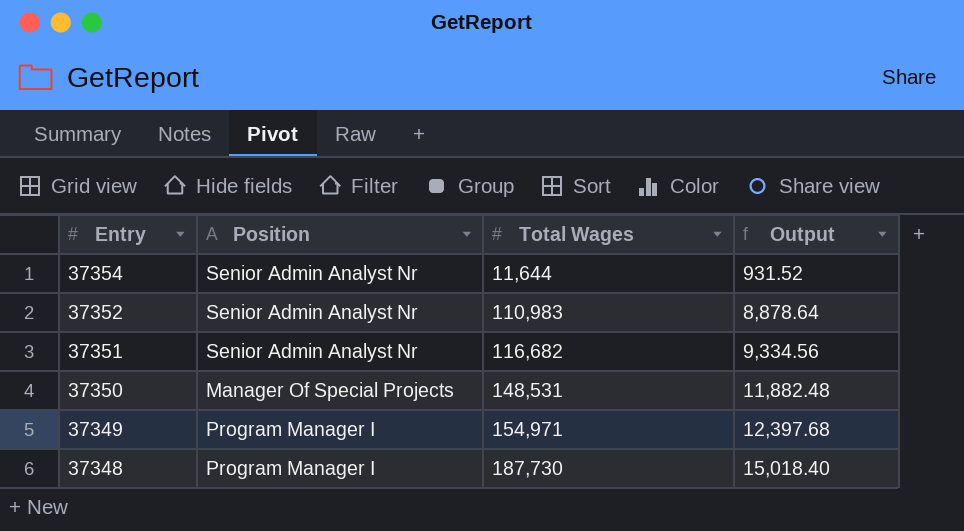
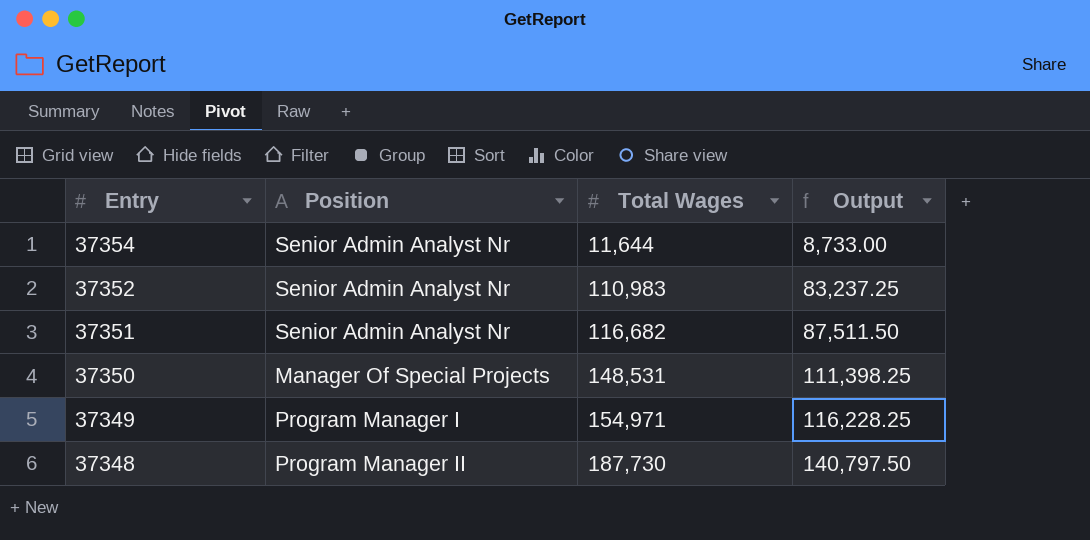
column Output | formula: [Total Wages] * 0.08 -> [Total Wages] * 0.75
37348 | Position: Program Manager I -> Program Manager II

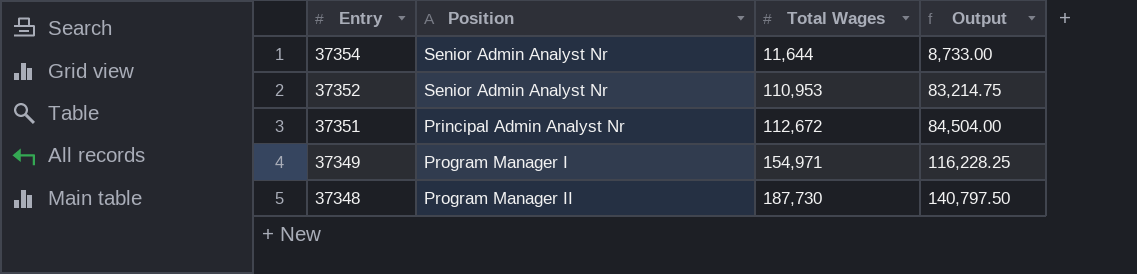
row 37350: Manager Of Special Projects | 148,531 | 111,398.25 -> none
37352 | Total Wages: 110,983 -> 110,953
37352 | Output: 83,237.25 -> 83,214.75
37351 | Position: Senior Admin Analyst Nr -> Principal Admin Analyst Nr
37351 | Total Wages: 116,682 -> 112,672
37351 | Output: 87,511.50 -> 84,504.00

